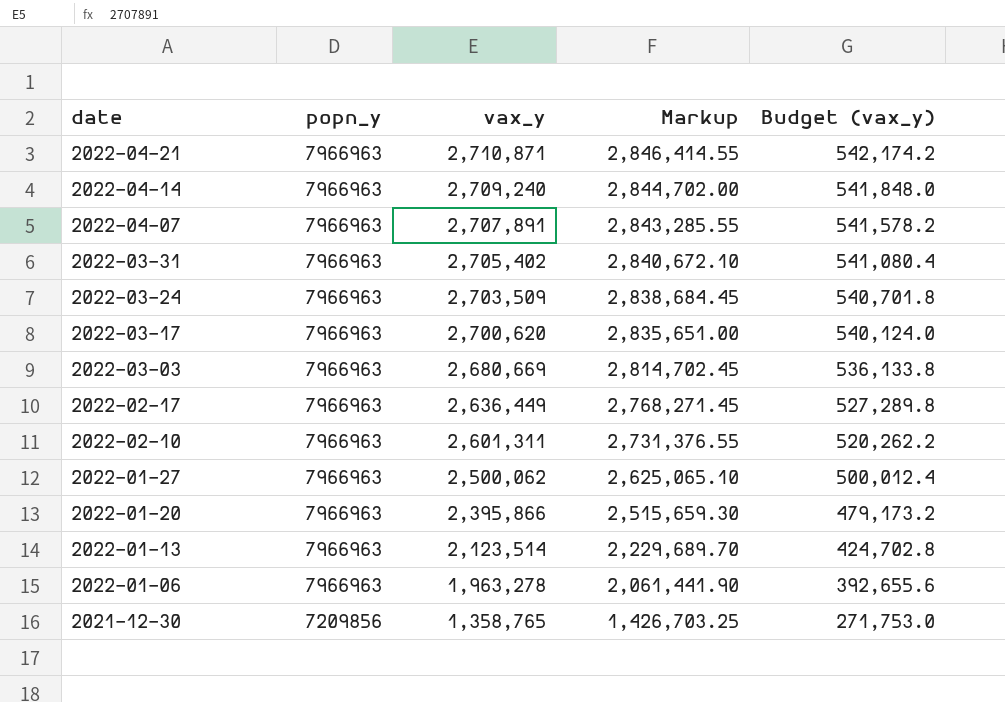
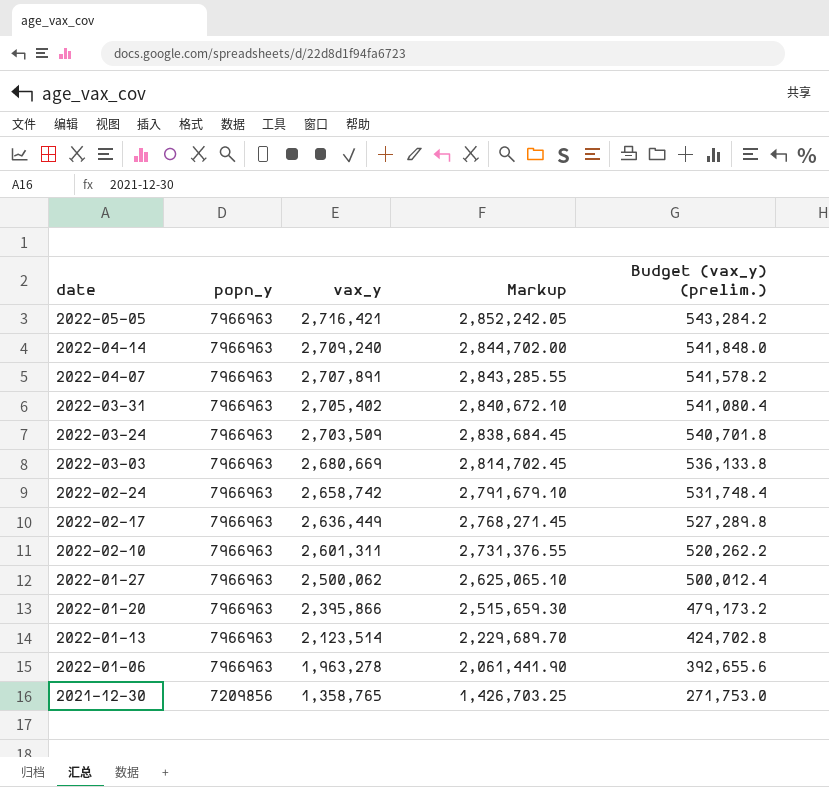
column name: Budget (vax_y) -> Budget (vax_y) (prelim.)
row 2022-04-21: 7966963 | 2,710,871 | 2,846,414.55 | 542,174.2 -> none
row 2022-03-17: 7966963 | 2,700,620 | 2,835,651.00 | 540,124.0 -> none
row 2022-05-05: none -> 7966963 | 2,716,421 | 2,852,242.05 | 543,284.2
row 2022-02-24: none -> 7966963 | 2,658,742 | 2,791,679.10 | 531,748.4

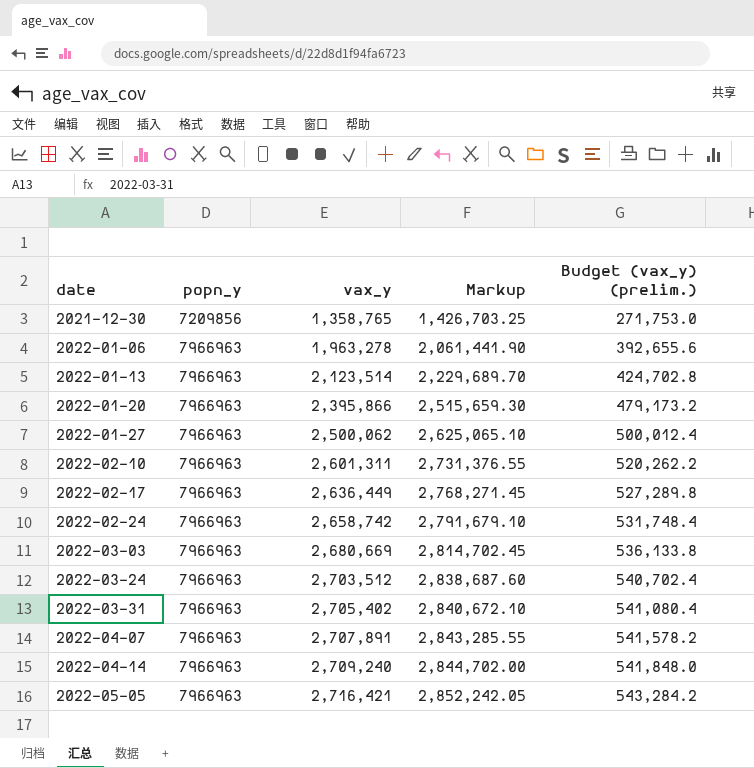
row order: date descending -> date ascending
2022-03-24 | vax_y: 2,703,509 -> 2,703,512
2022-03-24 | Markup: 2,838,684.45 -> 2,838,687.60
2022-03-24 | Budget (vax_y) (prelim.): 540,701.8 -> 540,702.4

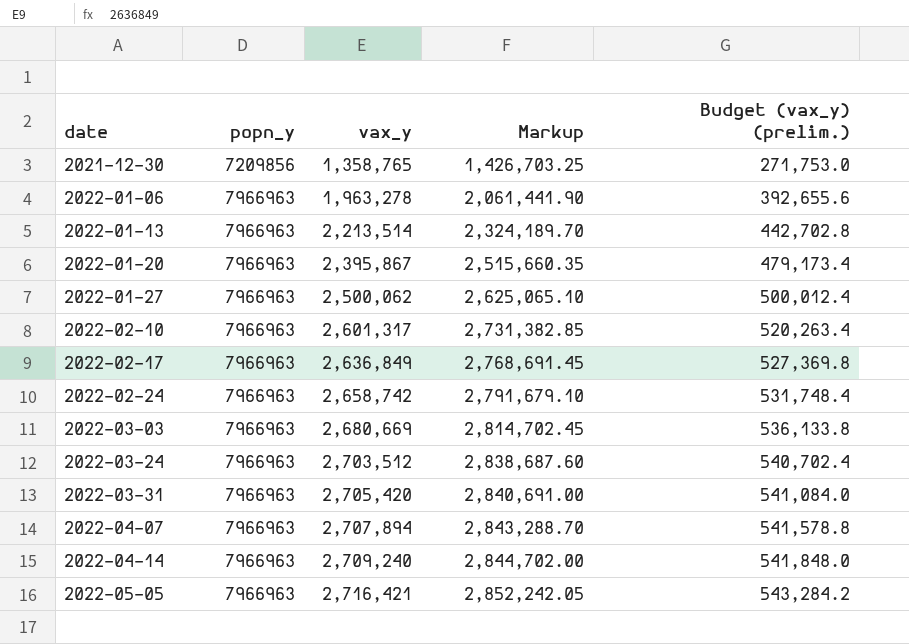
2022-01-13 | vax_y: 2,123,514 -> 2,213,514
2022-01-13 | Markup: 2,229,689.70 -> 2,324,189.70
2022-01-13 | Budget (vax_y) (prelim.): 424,702.8 -> 442,702.8
2022-01-20 | vax_y: 2,395,866 -> 2,395,867
2022-01-20 | Markup: 2,515,659.30 -> 2,515,660.35
2022-01-20 | Budget (vax_y) (prelim.): 479,173.2 -> 479,173.4
2022-02-10 | vax_y: 2,601,311 -> 2,601,317
2022-02-10 | Markup: 2,731,376.55 -> 2,731,382.85
2022-02-10 | Budget (vax_y) (prelim.): 520,262.2 -> 520,263.4
2022-02-17 | vax_y: 2,636,449 -> 2,636,849
2022-02-17 | Markup: 2,768,271.45 -> 2,768,691.45
2022-02-17 | Budget (vax_y) (prelim.): 527,289.8 -> 527,369.8
2022-03-31 | vax_y: 2,705,402 -> 2,705,420
2022-03-31 | Markup: 2,840,672.10 -> 2,840,691.00
2022-03-31 | Budget (vax_y) (prelim.): 541,080.4 -> 541,084.0
2022-04-07 | vax_y: 2,707,891 -> 2,707,894
2022-04-07 | Markup: 2,843,285.55 -> 2,843,288.70
2022-04-07 | Budget (vax_y) (prelim.): 541,578.2 -> 541,578.8

